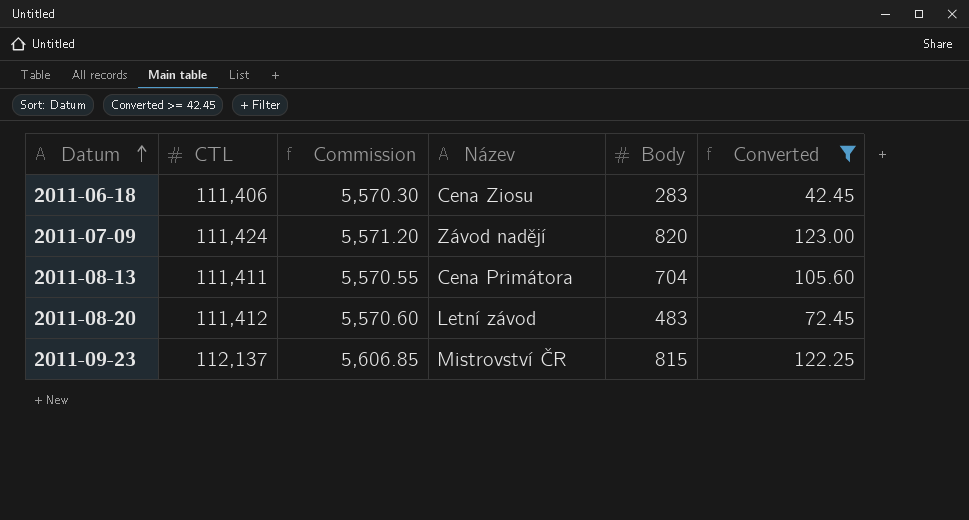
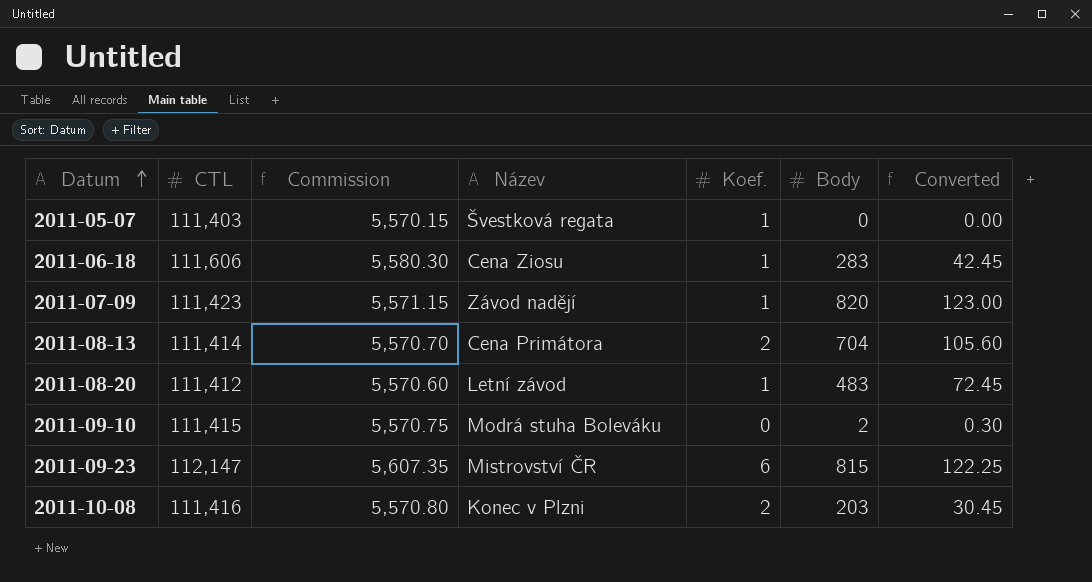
filter: Converted >= 42.45 -> none
column Koef. | position: none -> 5
2011-06-18 | CTL: 111,406 -> 111,606
2011-06-18 | Commission: 5,570.30 -> 5,580.30
2011-07-09 | CTL: 111,424 -> 111,423
2011-07-09 | Commission: 5,571.20 -> 5,571.15
2011-08-13 | CTL: 111,411 -> 111,414
2011-08-13 | Commission: 5,570.55 -> 5,570.70
2011-09-23 | CTL: 112,137 -> 112,147
2011-09-23 | Commission: 5,606.85 -> 5,607.35

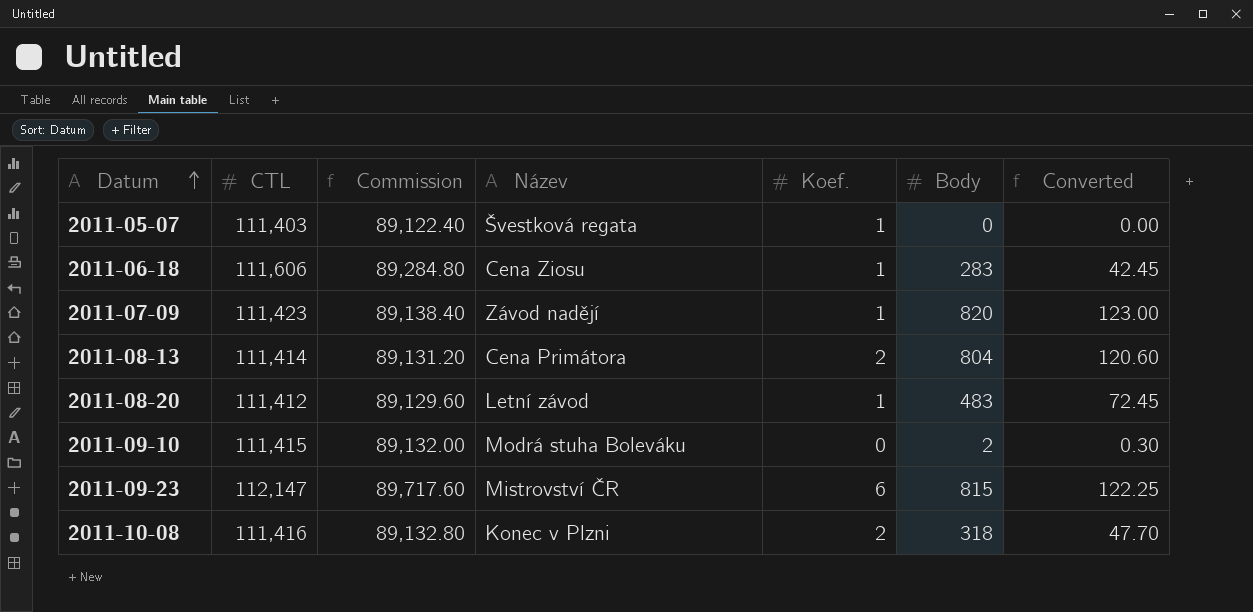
column Commission | formula: [CTL] * 0.05 -> [CTL] * 0.8
2011-08-13 | Body: 704 -> 804
2011-08-13 | Converted: 105.60 -> 120.60
2011-10-08 | Body: 203 -> 318
2011-10-08 | Converted: 30.45 -> 47.70

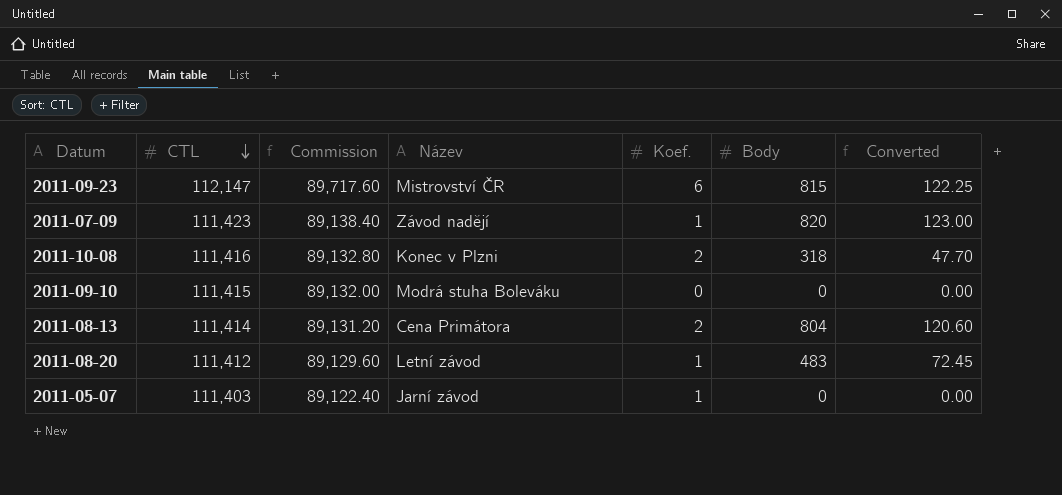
row order: Datum ascending -> CTL descending
row 2011-06-18: 111,606 | 89,284.80 | Cena Ziosu | 1 | 283 | 42.45 -> none
2011-09-10 | Body: 2 -> 0
2011-09-10 | Converted: 0.30 -> 0.00
2011-05-07 | Název: Švestková regata -> Jarní závod

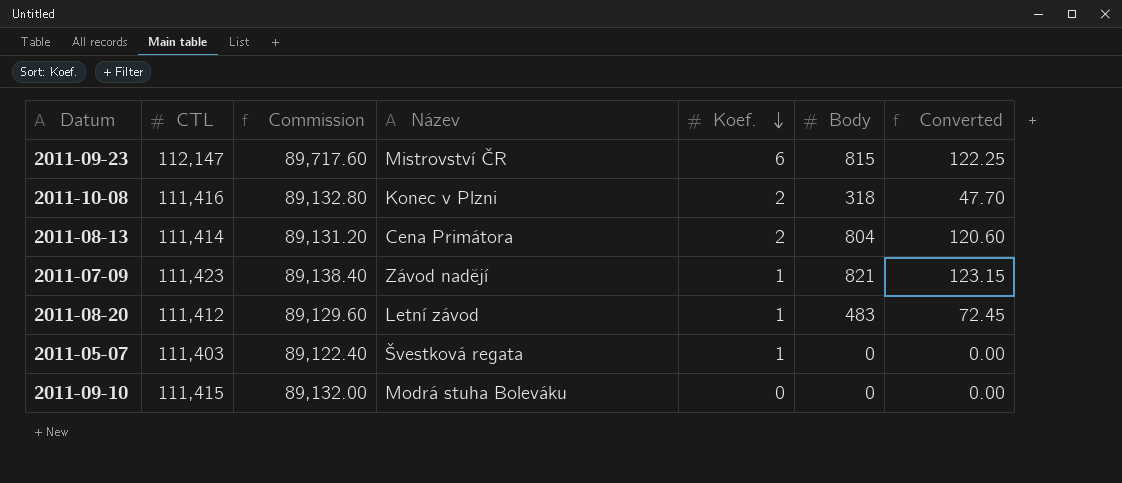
row order: CTL descending -> Koef. descending
2011-07-09 | Body: 820 -> 821
2011-07-09 | Converted: 123.00 -> 123.15
2011-05-07 | Název: Jarní závod -> Švestková regata

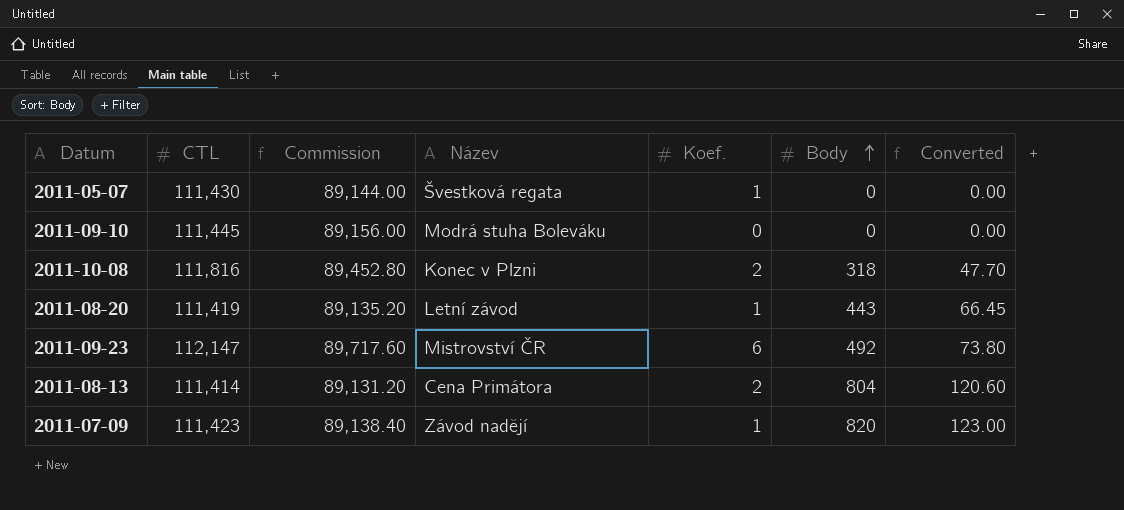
row order: Koef. descending -> Body ascending
2011-05-07 | CTL: 111,403 -> 111,430
2011-05-07 | Commission: 89,122.40 -> 89,144.00
2011-09-10 | CTL: 111,415 -> 111,445
2011-09-10 | Commission: 89,132.00 -> 89,156.00
2011-10-08 | CTL: 111,416 -> 111,816
2011-10-08 | Commission: 89,132.80 -> 89,452.80
2011-08-20 | CTL: 111,412 -> 111,419
2011-08-20 | Commission: 89,129.60 -> 89,135.20
2011-08-20 | Body: 483 -> 443
2011-08-20 | Converted: 72.45 -> 66.45
2011-09-23 | Body: 815 -> 492
2011-09-23 | Converted: 122.25 -> 73.80
2011-07-09 | Body: 821 -> 820
2011-07-09 | Converted: 123.15 -> 123.00

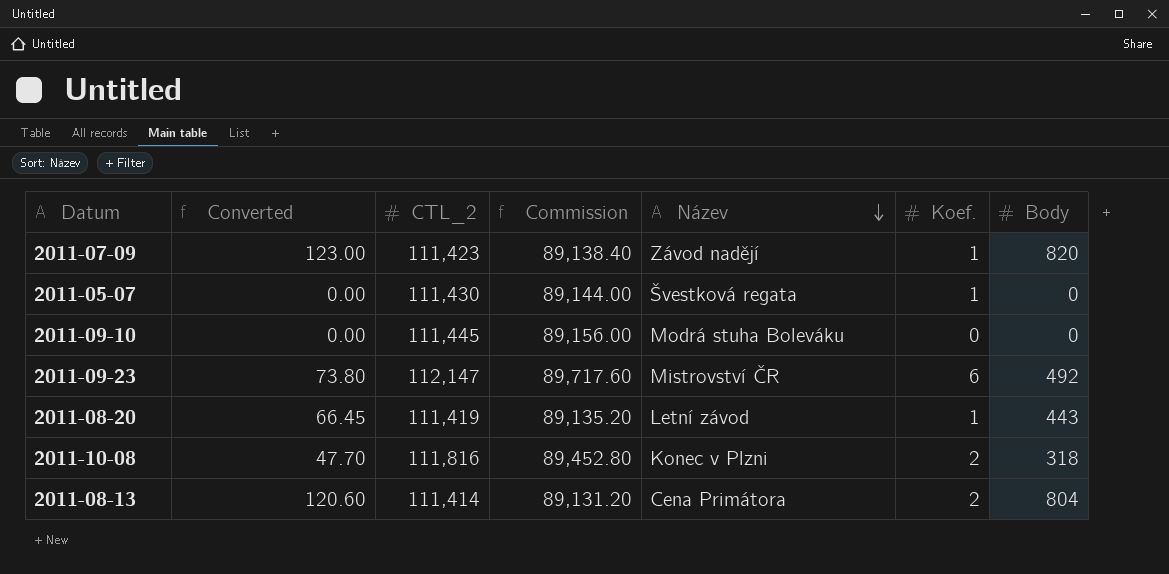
row order: Body ascending -> Název descending
column Converted | position: 7 -> 2
column name: CTL -> CTL_2

